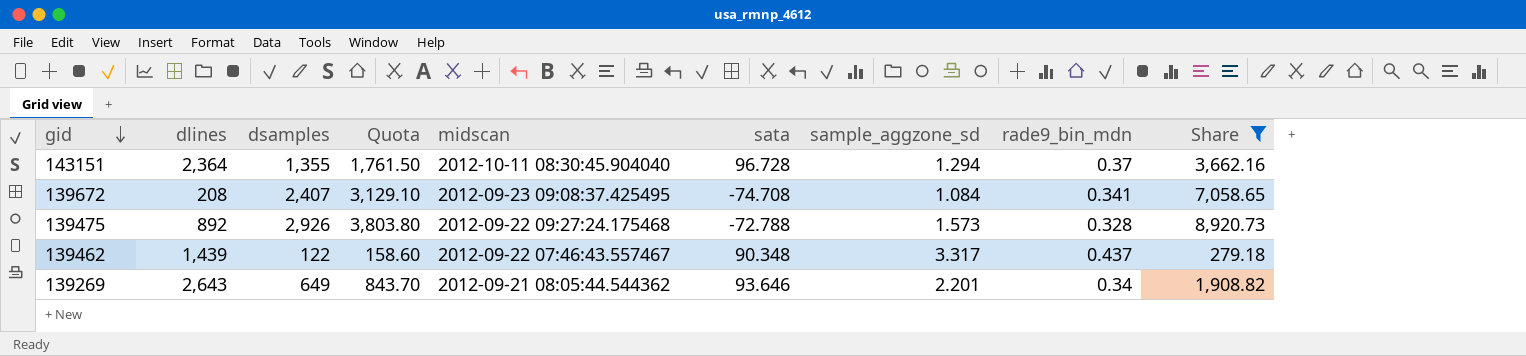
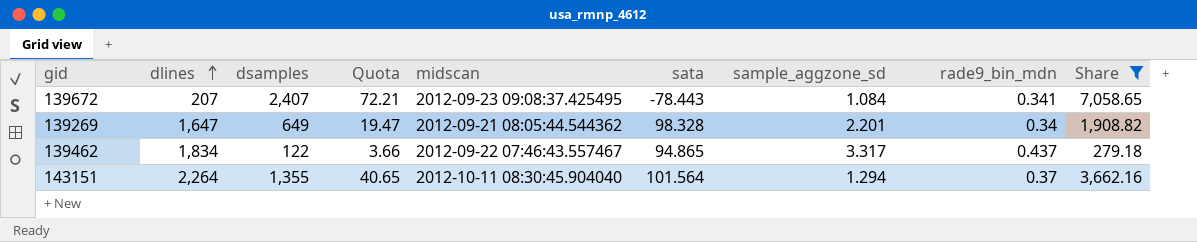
row order: gid descending -> dlines ascending
column Quota | formula: [dsamples] * 1.3 -> [dsamples] * 0.03
row 139475: 892 | 2,926 | 3,803.80 | 2012-09-22 09:27:24.175468 | -72.788 | 1.573 | 0.328 | 8,920.73 -> none
139672 | dlines: 208 -> 207
139672 | sata: -74.708 -> -78.443
139269 | dlines: 2,643 -> 1,647
139269 | sata: 93.646 -> 98.328
139462 | dlines: 1,439 -> 1,834
139462 | sata: 90.348 -> 94.865
143151 | dlines: 2,364 -> 2,264
143151 | sata: 96.728 -> 101.564

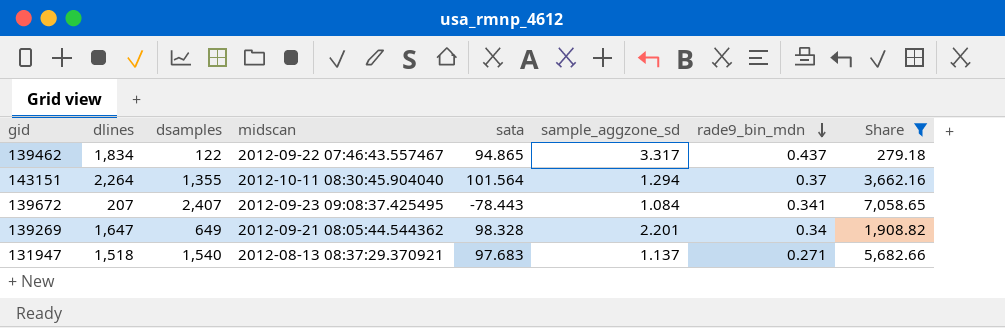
row order: dlines ascending -> rade9_bin_mdn descending
column Quota | formula: [dsamples] * 0.03 -> none
row 131947: none -> 1,518 | 1,540 | 2012-08-13 08:37:29.370921 | 97.683 | 1.137 | 0.271 | 5,682.66

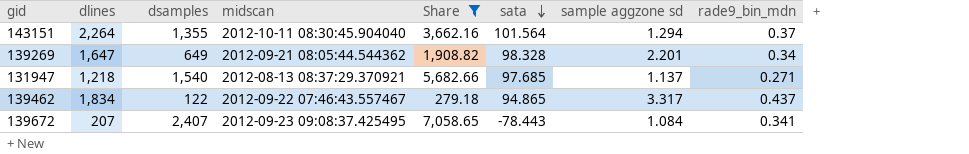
row order: rade9_bin_mdn descending -> sata descending
column Share | position: 8 -> 5
column name: sample_aggzone_sd -> sample aggzone sd
131947 | dlines: 1,518 -> 1,218
131947 | sata: 97.683 -> 97.685

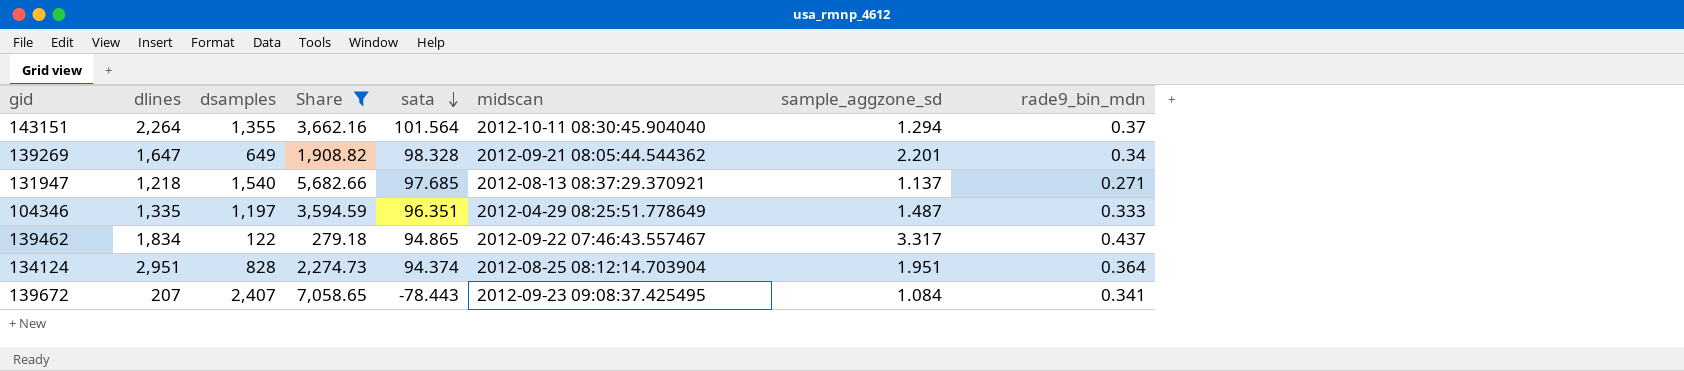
column midscan | position: 4 -> 6
column name: sample aggzone sd -> sample_aggzone_sd
row 104346: none -> 1,335 | 1,197 | 3,594.59 | 96.351 | 2012-04-29 08:25:51.778649 | 1.487 | 0.333
row 134124: none -> 2,951 | 828 | 2,274.73 | 94.374 | 2012-08-25 08:12:14.703904 | 1.951 | 0.364

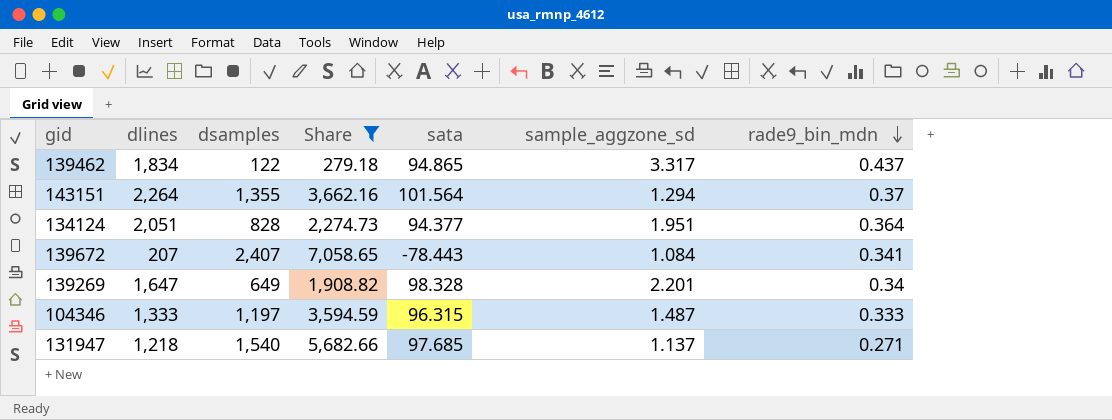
row order: sata descending -> rade9_bin_mdn descending
column midscan | position: 6 -> none
134124 | dlines: 2,951 -> 2,051
134124 | sata: 94.374 -> 94.377
104346 | dlines: 1,335 -> 1,333
104346 | sata: 96.351 -> 96.315

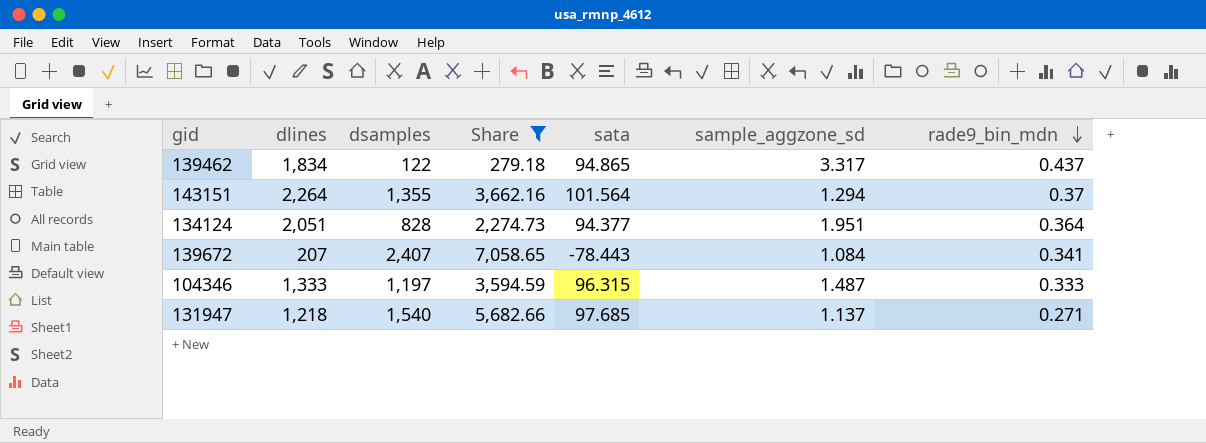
row 139269: 1,647 | 649 | 1,908.82 | 98.328 | 2.201 | 0.34 -> none

